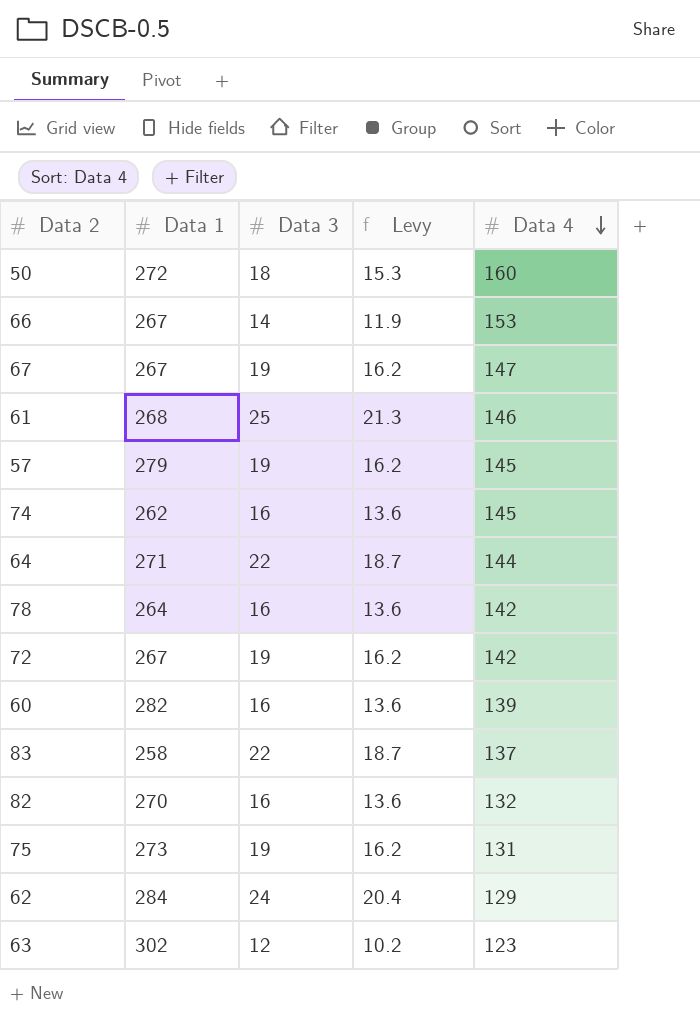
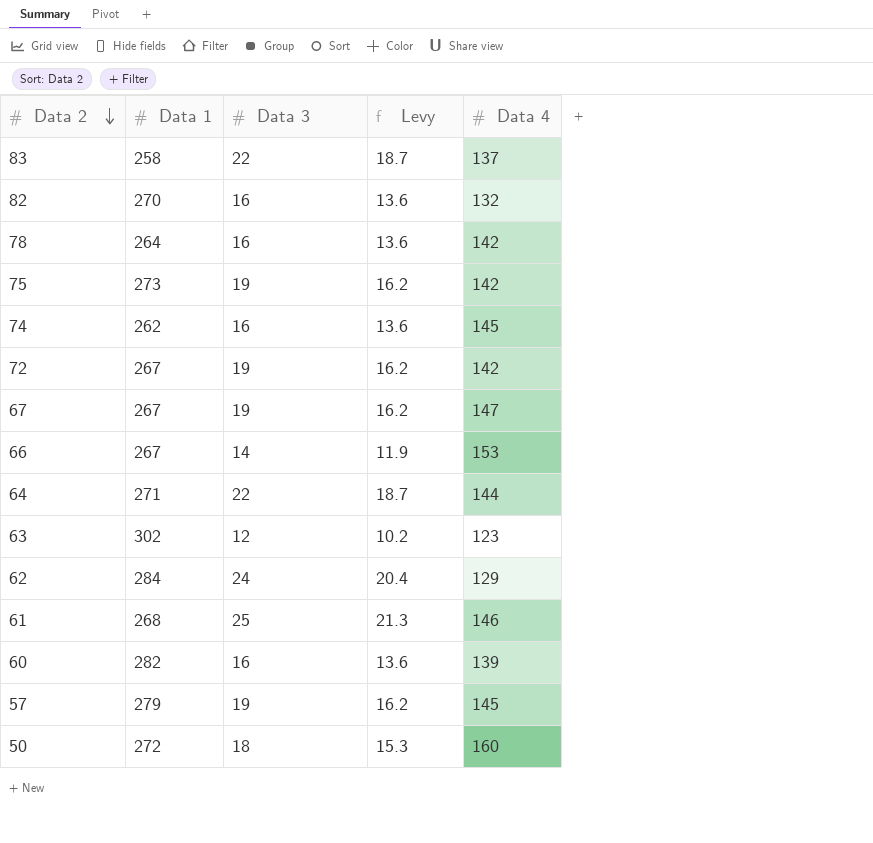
row order: Data 4 descending -> Data 2 descending
75 | Data 4: 131 -> 142

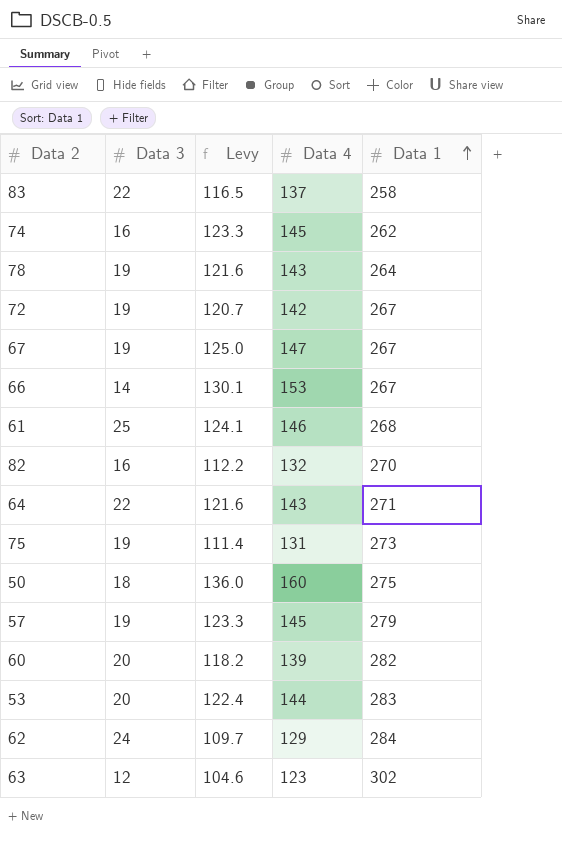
row order: Data 2 descending -> Data 1 ascending
column Levy | formula: [Data 3] * 0.85 -> [Data 4] * 0.85
column Data 1 | position: 2 -> 5
78 | Data 3: 16 -> 19
78 | Data 4: 142 -> 143
64 | Data 4: 144 -> 143
75 | Data 4: 142 -> 131
50 | Data 1: 272 -> 275
60 | Data 3: 16 -> 20
row 53: none -> 20 | 122.4 | 144 | 283

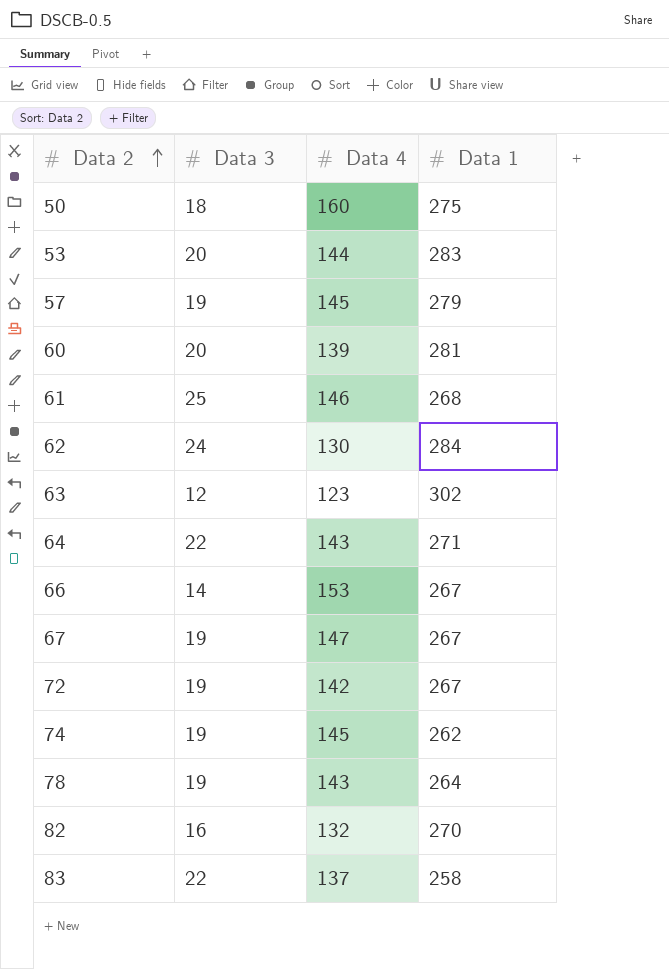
row order: Data 1 ascending -> Data 2 ascending
column Levy | formula: [Data 4] * 0.85 -> none
row 75: 19 | 111.4 | 131 | 273 -> none
60 | Data 1: 282 -> 281
62 | Data 4: 129 -> 130
74 | Data 3: 16 -> 19

